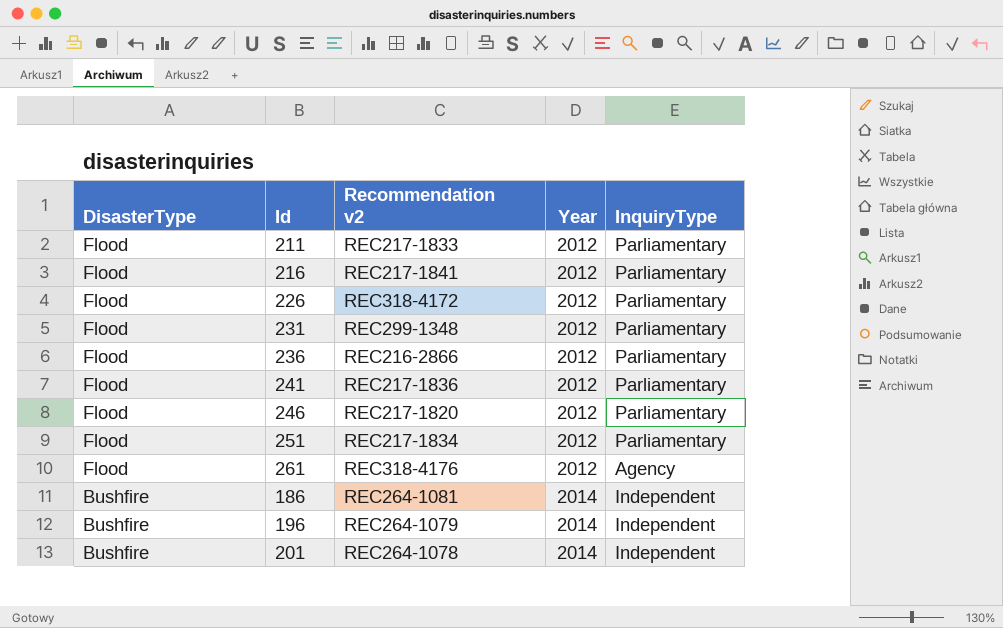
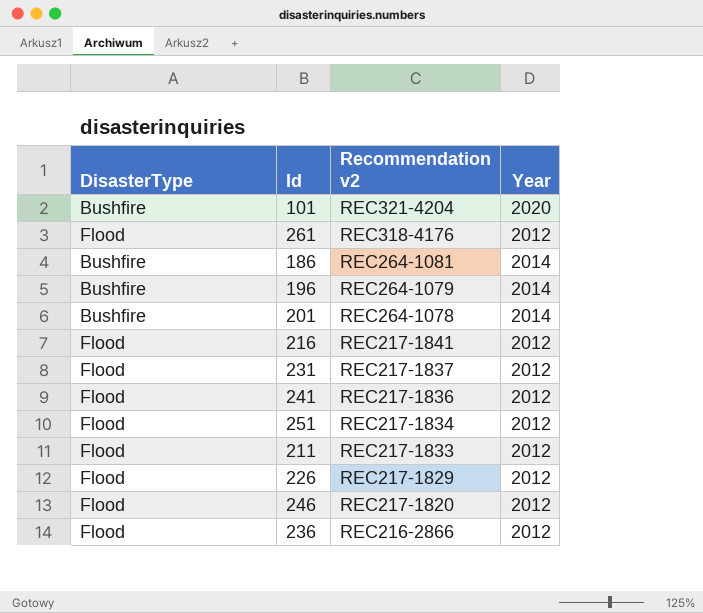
row order: DisasterType descending -> Recommendation v2 descending
column InquiryType | position: 5 -> none
row 101: none -> Bushfire | REC321-4204 | 2020
231 | Recommendation v2: REC299-1348 -> REC217-1837
226 | Recommendation v2: REC318-4172 -> REC217-1829

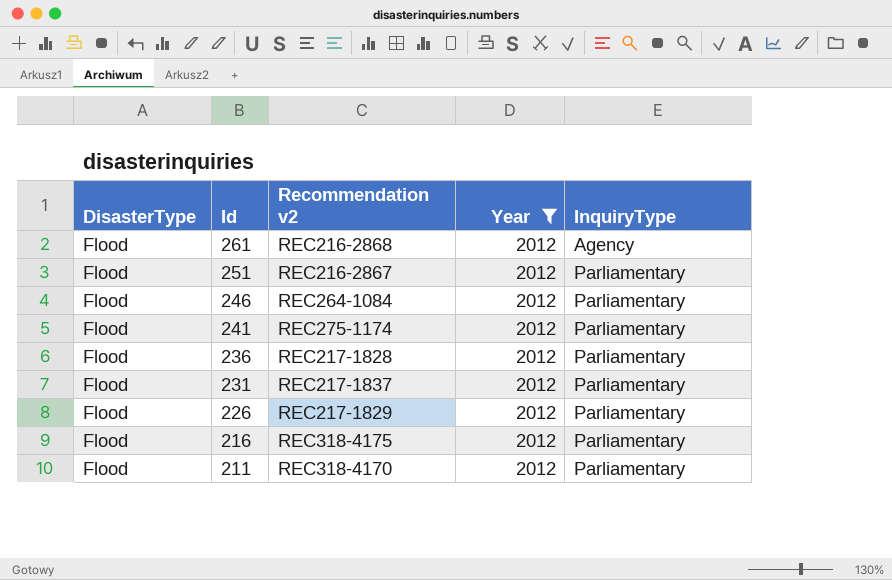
filter: none -> Year = 2012
row order: Recommendation v2 descending -> Id descending
column InquiryType | position: none -> 5
261 | Recommendation v2: REC318-4176 -> REC216-2868
251 | Recommendation v2: REC217-1834 -> REC216-2867
246 | Recommendation v2: REC217-1820 -> REC264-1084
241 | Recommendation v2: REC217-1836 -> REC275-1174
236 | Recommendation v2: REC216-2866 -> REC217-1828
216 | Recommendation v2: REC217-1841 -> REC318-4175
211 | Recommendation v2: REC217-1833 -> REC318-4170

